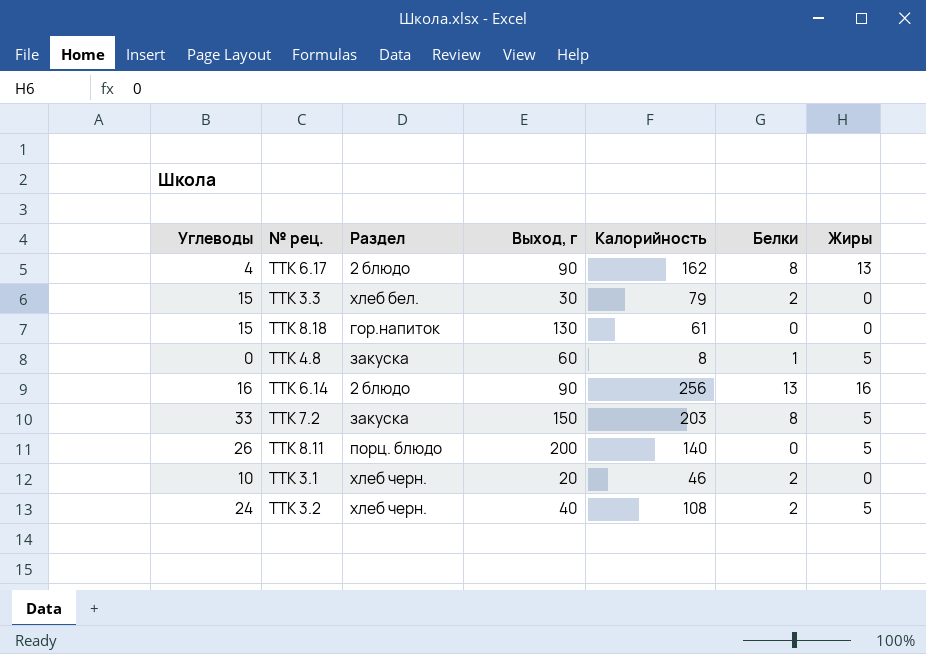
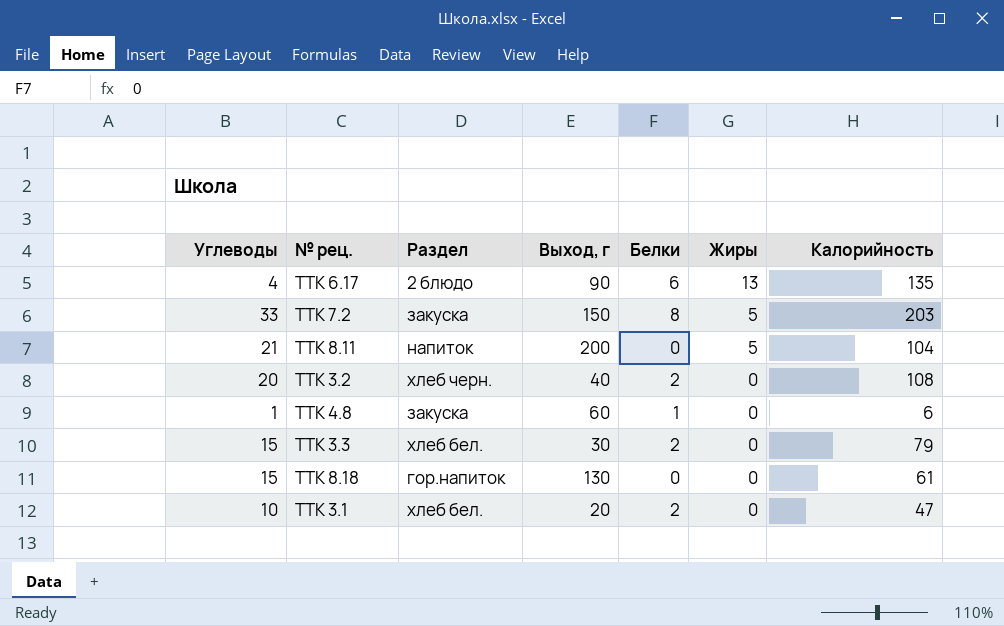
row order: none -> Жиры descending
column Калорийность | position: 5 -> 7
row ТТК 6.14: 16 | 2 блюдо | 90 | 256 | 13 | 16 -> none
ТТК 6.17 | Белки: 8 -> 6
ТТК 6.17 | Калорийность: 162 -> 135
ТТК 8.11 | Углеводы: 26 -> 21
ТТК 8.11 | Раздел: порц. блюдо -> напиток
ТТК 8.11 | Калорийность: 140 -> 104
ТТК 3.2 | Углеводы: 24 -> 20
ТТК 3.2 | Жиры: 5 -> 0
ТТК 4.8 | Углеводы: 0 -> 1
ТТК 4.8 | Жиры: 5 -> 0
ТТК 4.8 | Калорийность: 8 -> 6
ТТК 3.1 | Раздел: хлеб черн. -> хлеб бел.
ТТК 3.1 | Калорийность: 46 -> 47

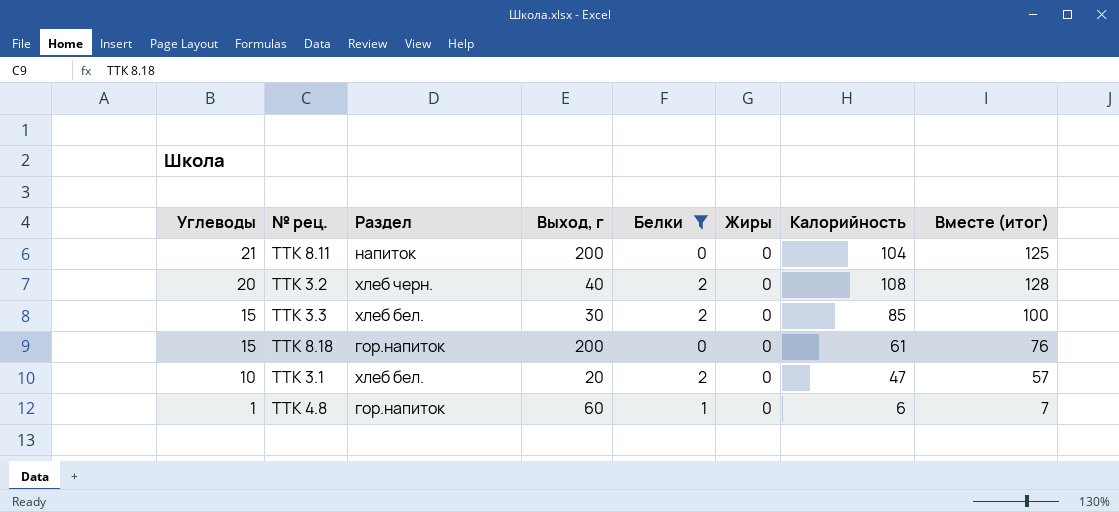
filter: none -> Белки <= 2
row order: Жиры descending -> Углеводы descending
column Вместе (итог) | formula: none -> [Углеводы] + [Калорийность]
ТТК 8.11 | Жиры: 5 -> 0
ТТК 3.3 | Калорийность: 79 -> 85
ТТК 8.18 | Выход, г: 130 -> 200
ТТК 4.8 | Раздел: закуска -> гор.напиток

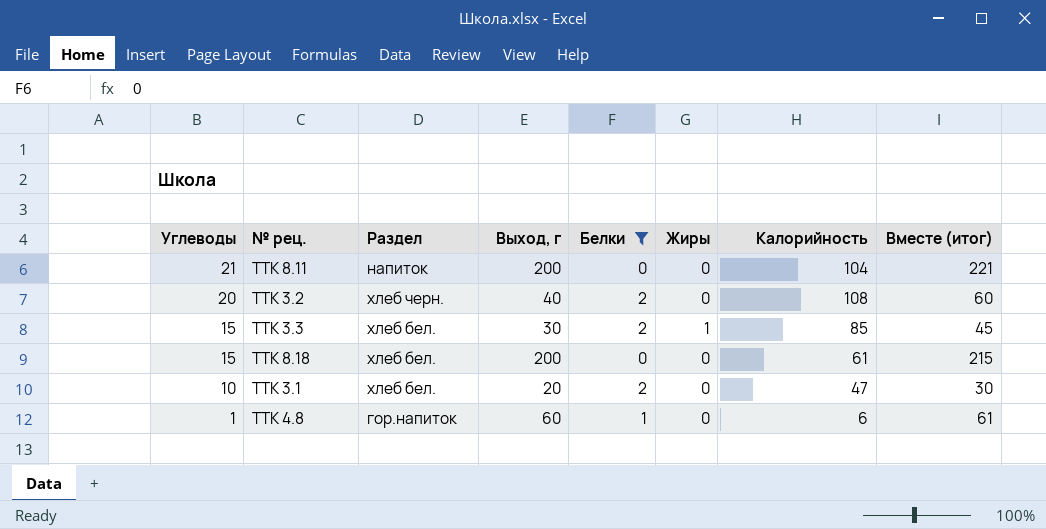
column Вместе (итог) | formula: [Углеводы] + [Калорийность] -> [Углеводы] + [Выход, г]
ТТК 3.3 | Жиры: 0 -> 1
ТТК 8.18 | Раздел: гор.напиток -> хлеб бел.

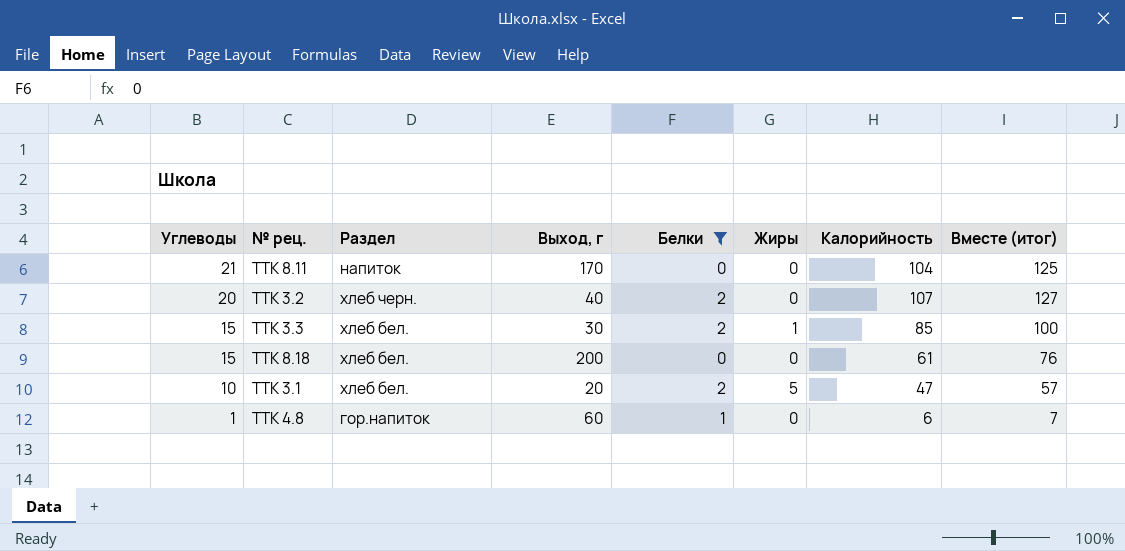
column Вместе (итог) | formula: [Углеводы] + [Выход, г] -> [Углеводы] + [Калорийность]
ТТК 8.11 | Выход, г: 200 -> 170
ТТК 3.2 | Калорийность: 108 -> 107
ТТК 3.1 | Жиры: 0 -> 5

